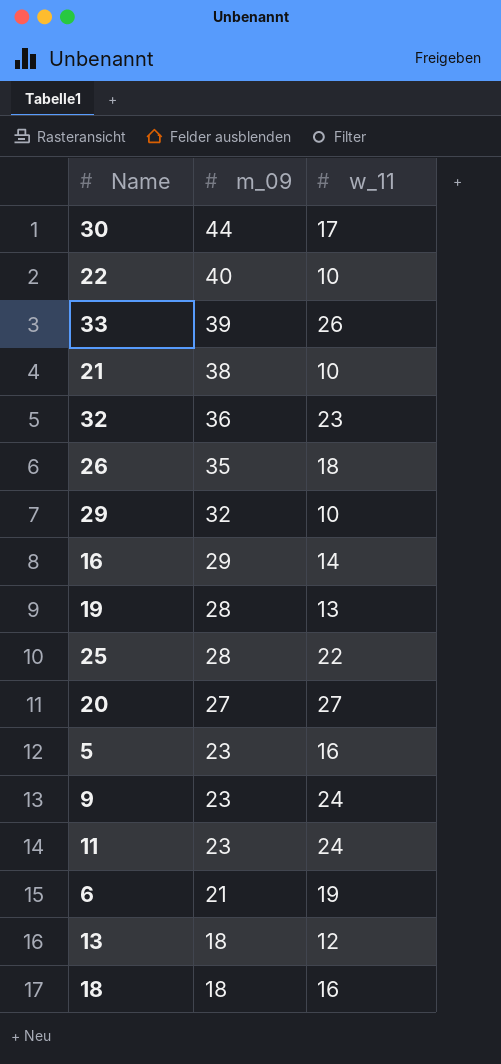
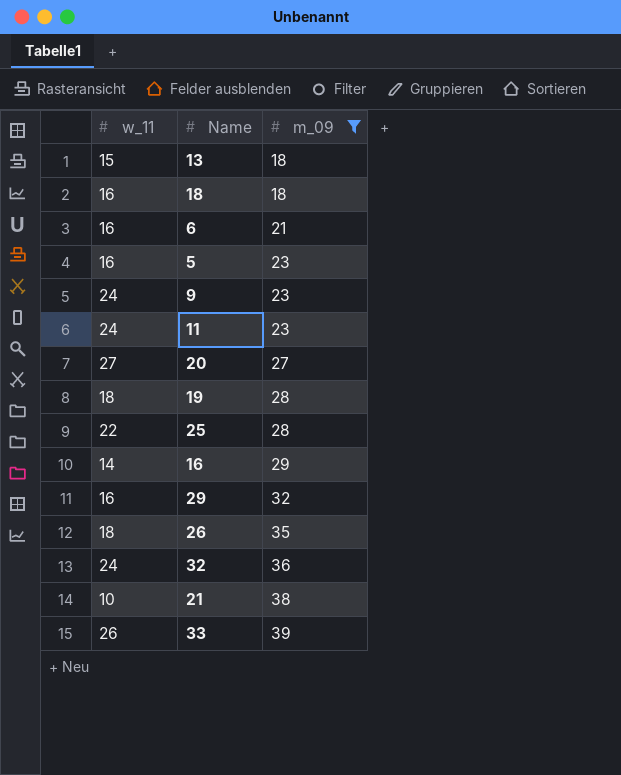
filter: none -> m_09 <= 39
row order: m_09 descending -> m_09 ascending
column w_11 | position: 3 -> 1
13 | w_11: 12 -> 15
6 | w_11: 19 -> 16
19 | w_11: 13 -> 18
29 | w_11: 10 -> 16
32 | w_11: 23 -> 24

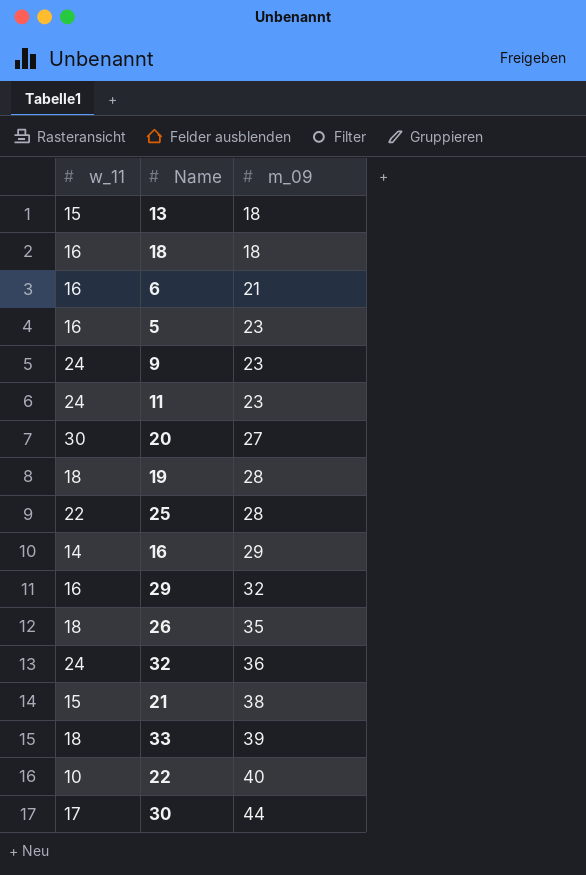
filter: m_09 <= 39 -> none
20 | w_11: 27 -> 30
21 | w_11: 10 -> 15
33 | w_11: 26 -> 18

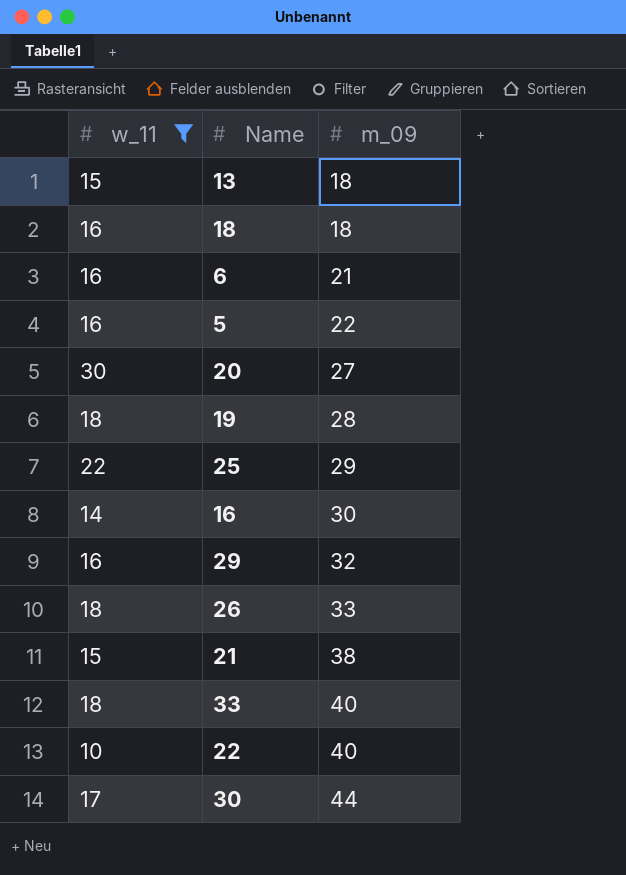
filter: none -> w_11 != 24
5 | m_09: 23 -> 22
25 | m_09: 28 -> 29
16 | m_09: 29 -> 30
26 | m_09: 35 -> 33
33 | m_09: 39 -> 40

